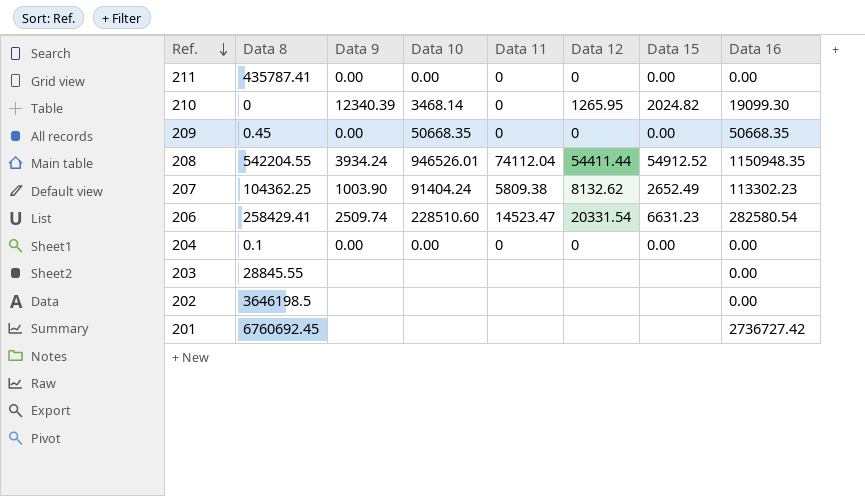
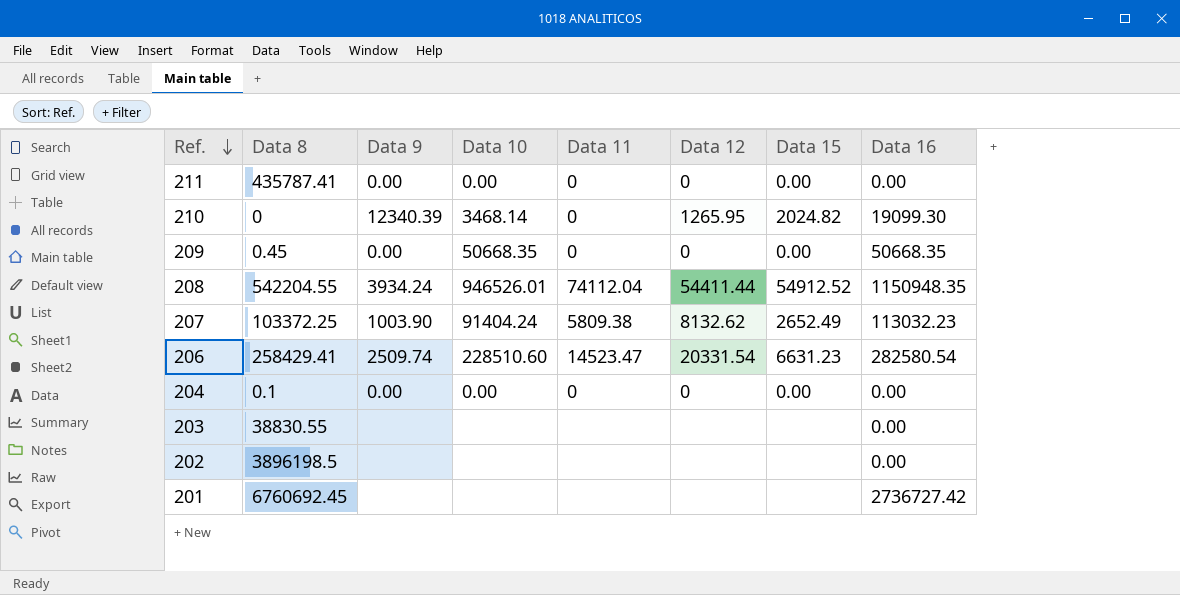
207 | Data 8: 104362.25 -> 103372.25
207 | Data 16: 113302.23 -> 113032.23
203 | Data 8: 28845.55 -> 38830.55
202 | Data 8: 3646198.5 -> 3896198.5

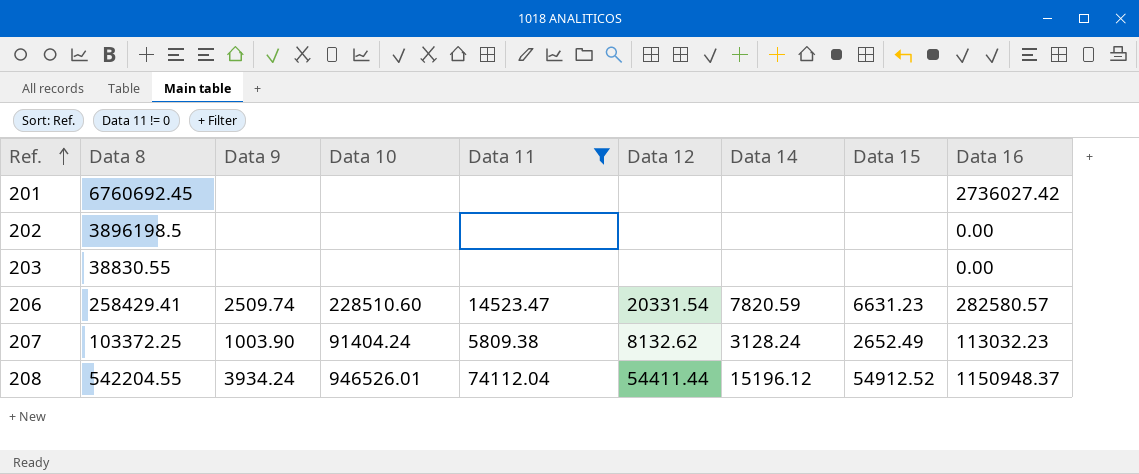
filter: none -> Data 11 != 0
row order: Ref. descending -> Ref. ascending
column Data 14 | position: none -> 7
201 | Data 16: 2736727.42 -> 2736027.42
206 | Data 16: 282580.54 -> 282580.57
208 | Data 16: 1150948.35 -> 1150948.37

